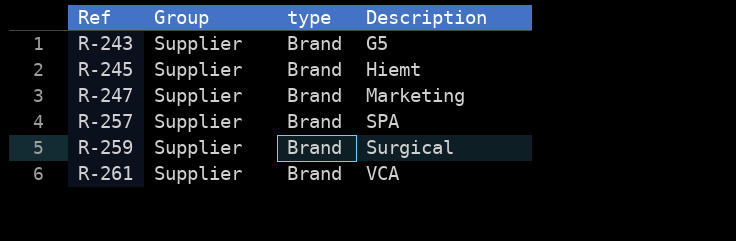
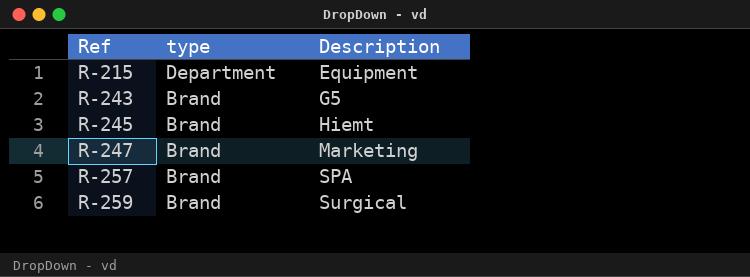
column Group | position: 2 -> none
row R-261: Supplier | Brand | VCA -> none
row R-215: none -> Department | Equipment

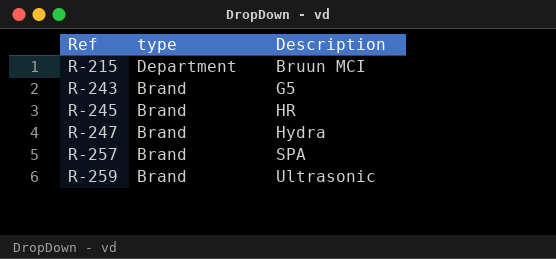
R-215 | Description: Equipment -> Bruun MCI
R-245 | Description: Hiemt -> HR
R-247 | Description: Marketing -> Hydra
R-259 | Description: Surgical -> Ultrasonic

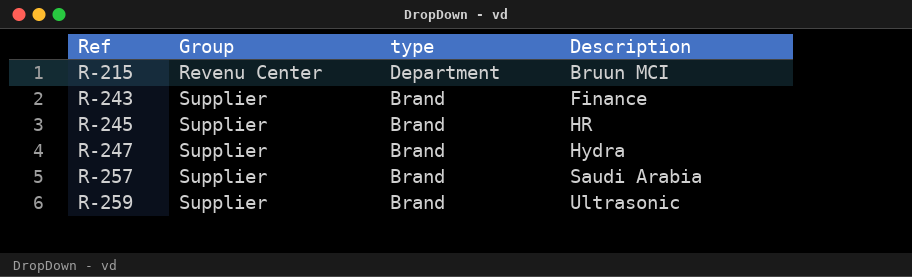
column Group | position: none -> 2
R-243 | Description: G5 -> Finance
R-257 | Description: SPA -> Saudi Arabia

